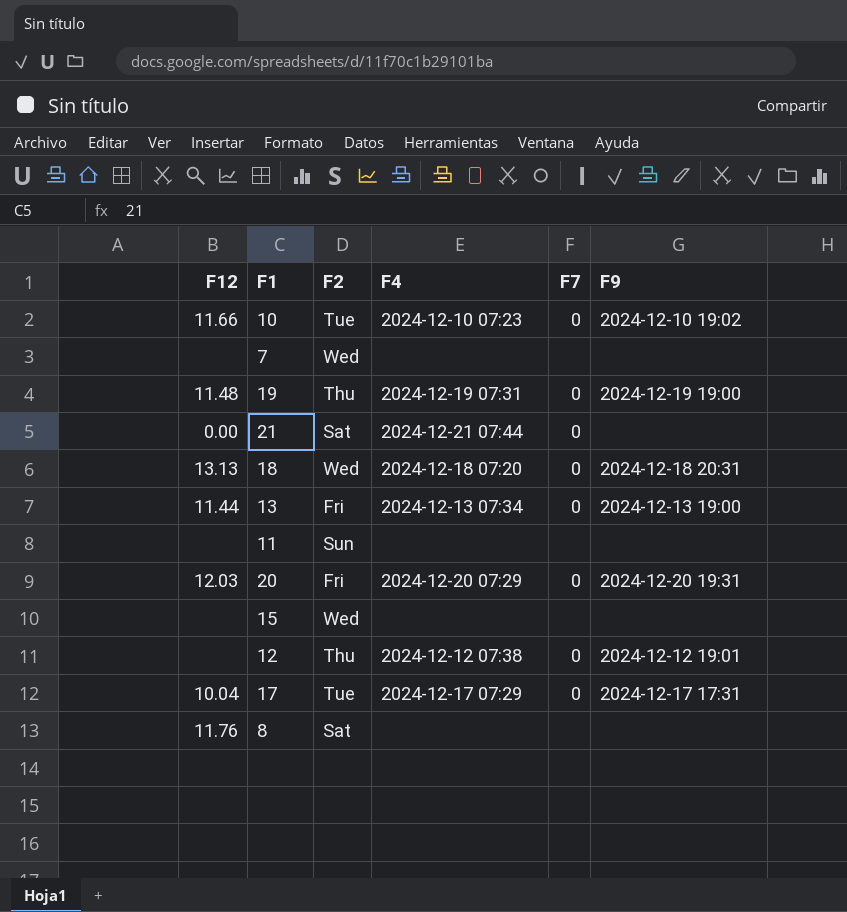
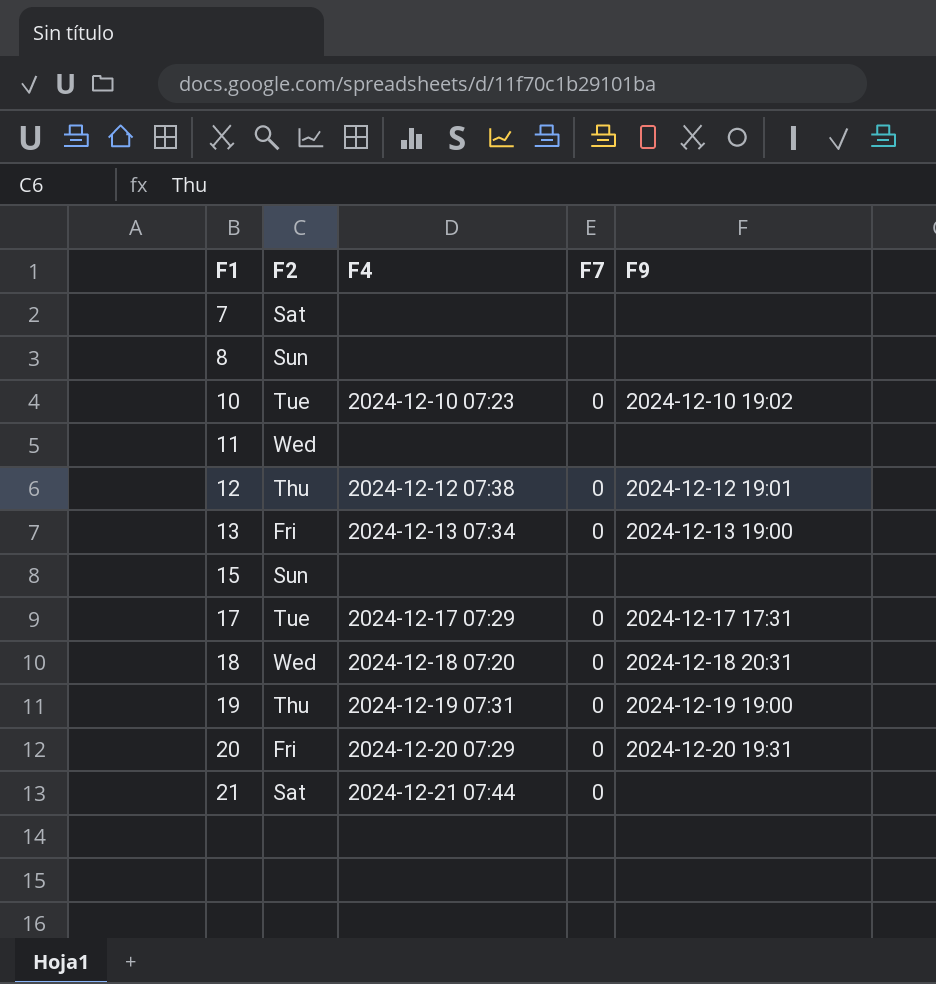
row order: none -> F1 ascending
column F12 | position: 1 -> none
7 | F2: Wed -> Sat
8 | F2: Sat -> Sun
11 | F2: Sun -> Wed
15 | F2: Wed -> Sun

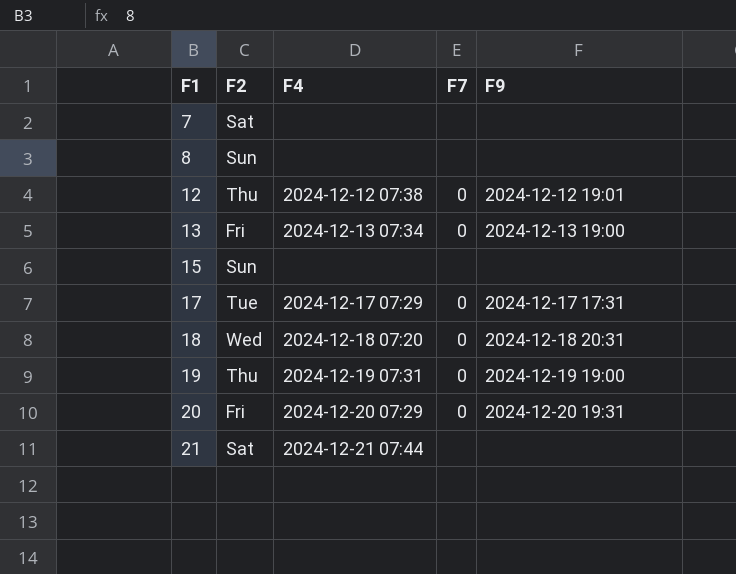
row 10: Tue | 2024-12-10 07:23 | 0 | 2024-12-10 19:02 -> none
row 11: Wed | none | none | none -> none
21 | F7: 0 -> none

